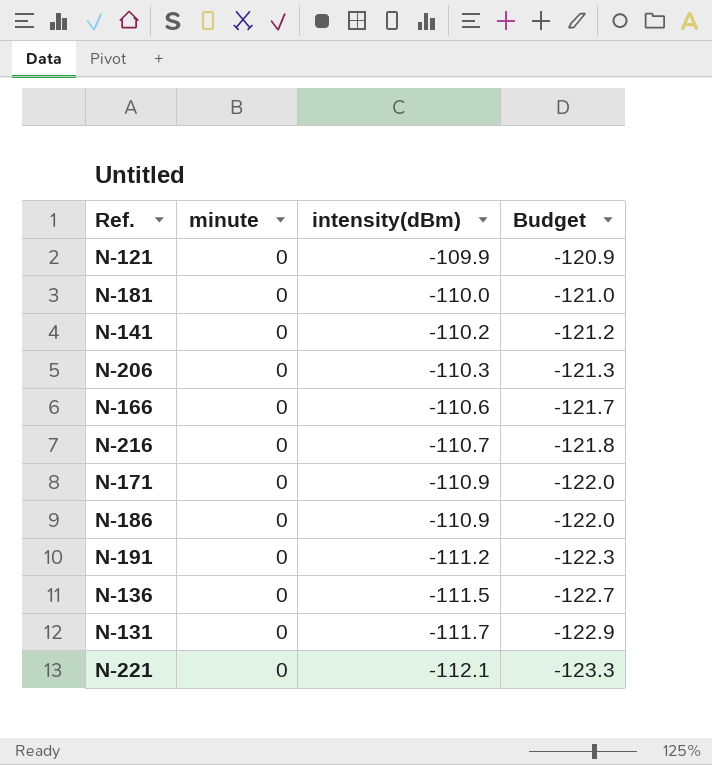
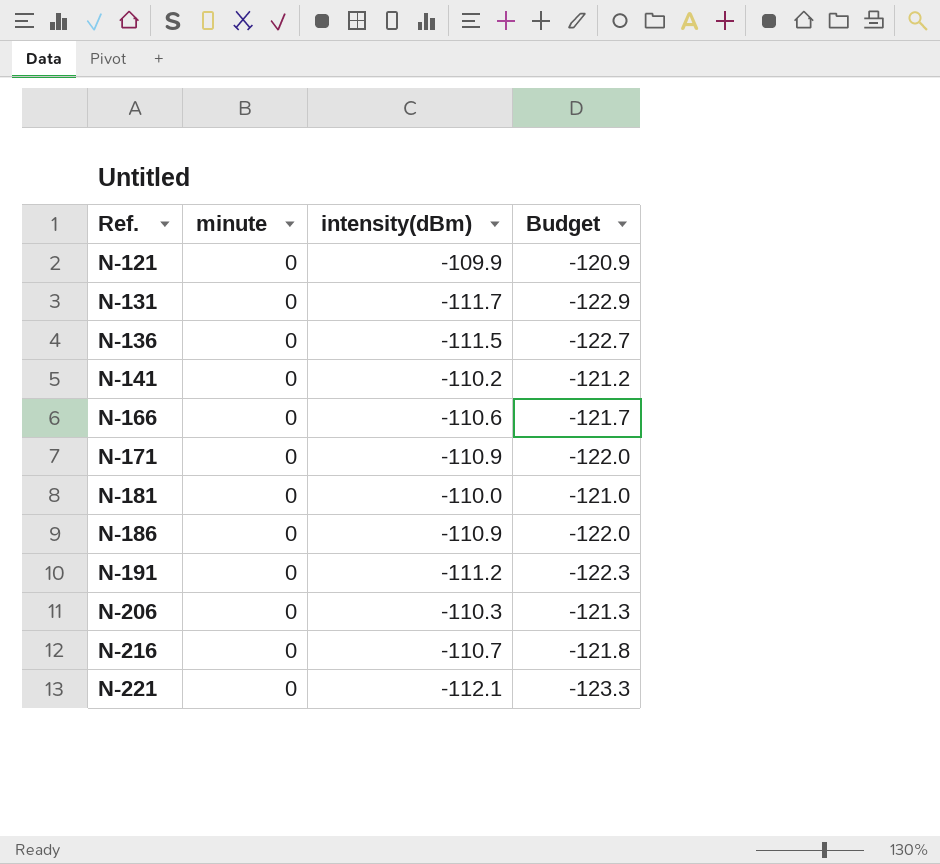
row order: intensity(dBm) descending -> Ref. ascending

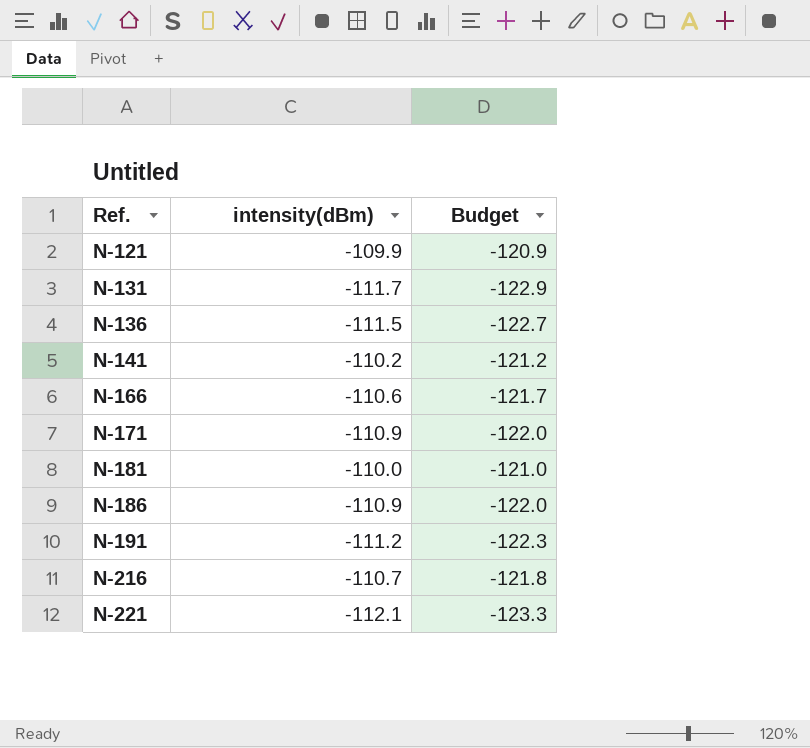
column minute | position: 2 -> none
row N-206: 0 | -110.3 | -121.3 -> none

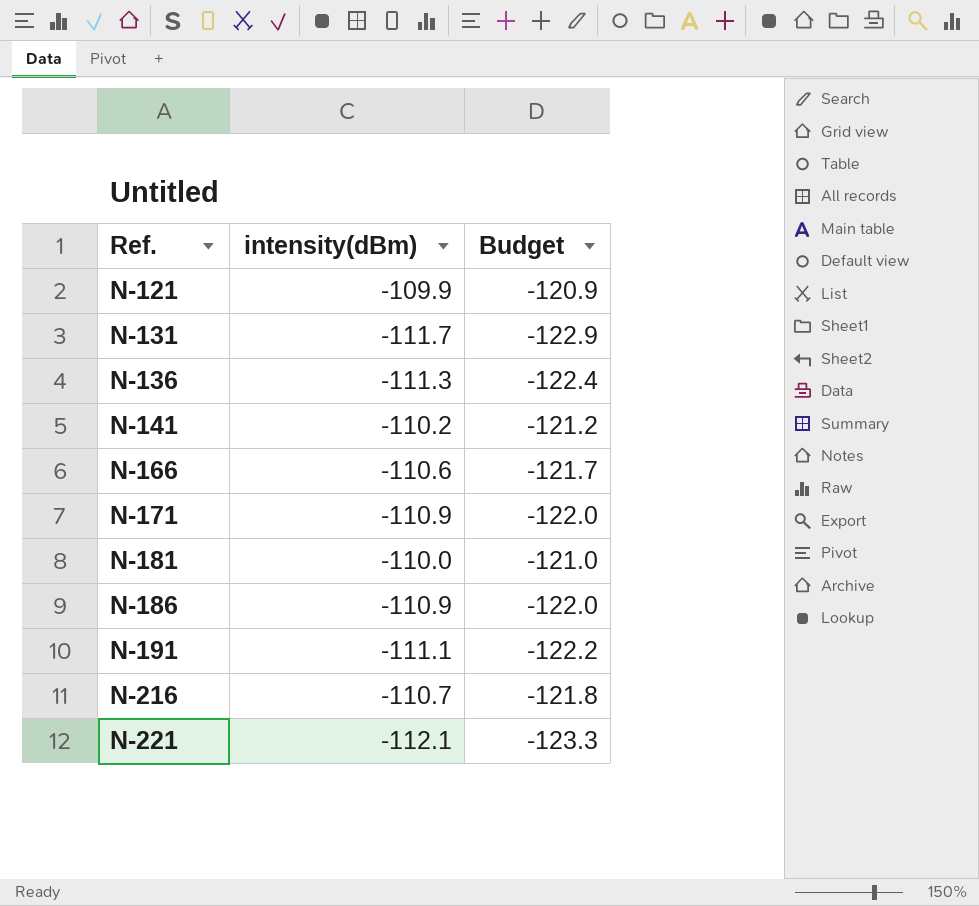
N-136 | intensity(dBm): -111.5 -> -111.3
N-136 | Budget: -122.7 -> -122.4
N-191 | intensity(dBm): -111.2 -> -111.1
N-191 | Budget: -122.3 -> -122.2

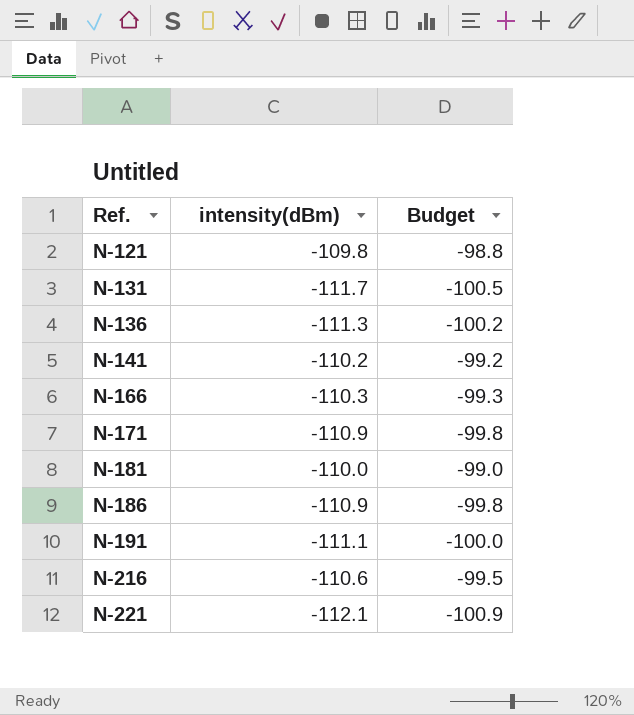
column Budget | formula: [intensity(dBm)] * 1.1 -> [intensity(dBm)] * 0.9
N-121 | intensity(dBm): -109.9 -> -109.8
N-166 | intensity(dBm): -110.6 -> -110.3
N-216 | intensity(dBm): -110.7 -> -110.6

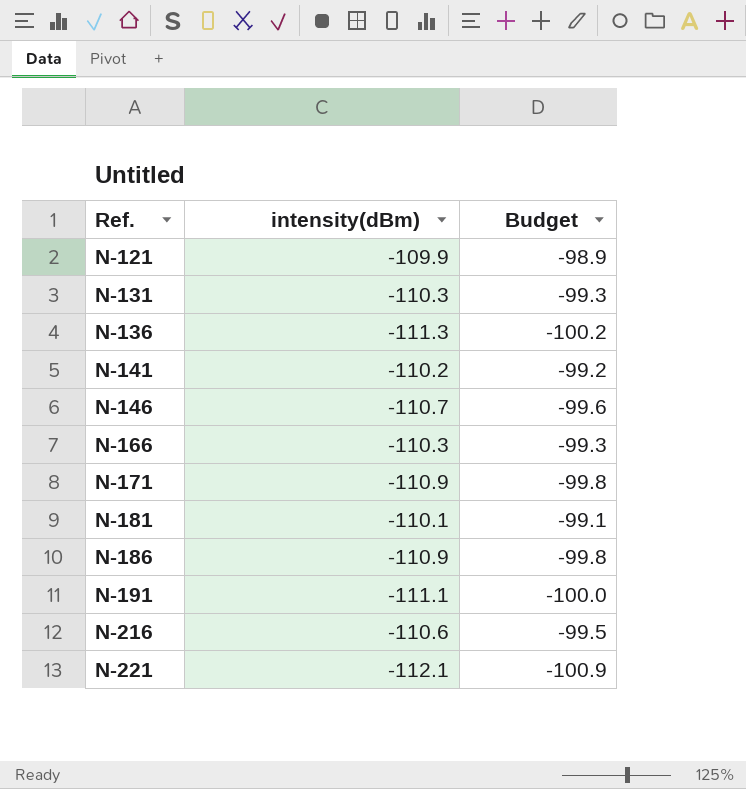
N-121 | intensity(dBm): -109.8 -> -109.9
N-121 | Budget: -98.8 -> -98.9
N-131 | intensity(dBm): -111.7 -> -110.3
N-131 | Budget: -100.5 -> -99.3
row N-146: none -> -110.7 | -99.6
N-181 | intensity(dBm): -110.0 -> -110.1
N-181 | Budget: -99.0 -> -99.1

